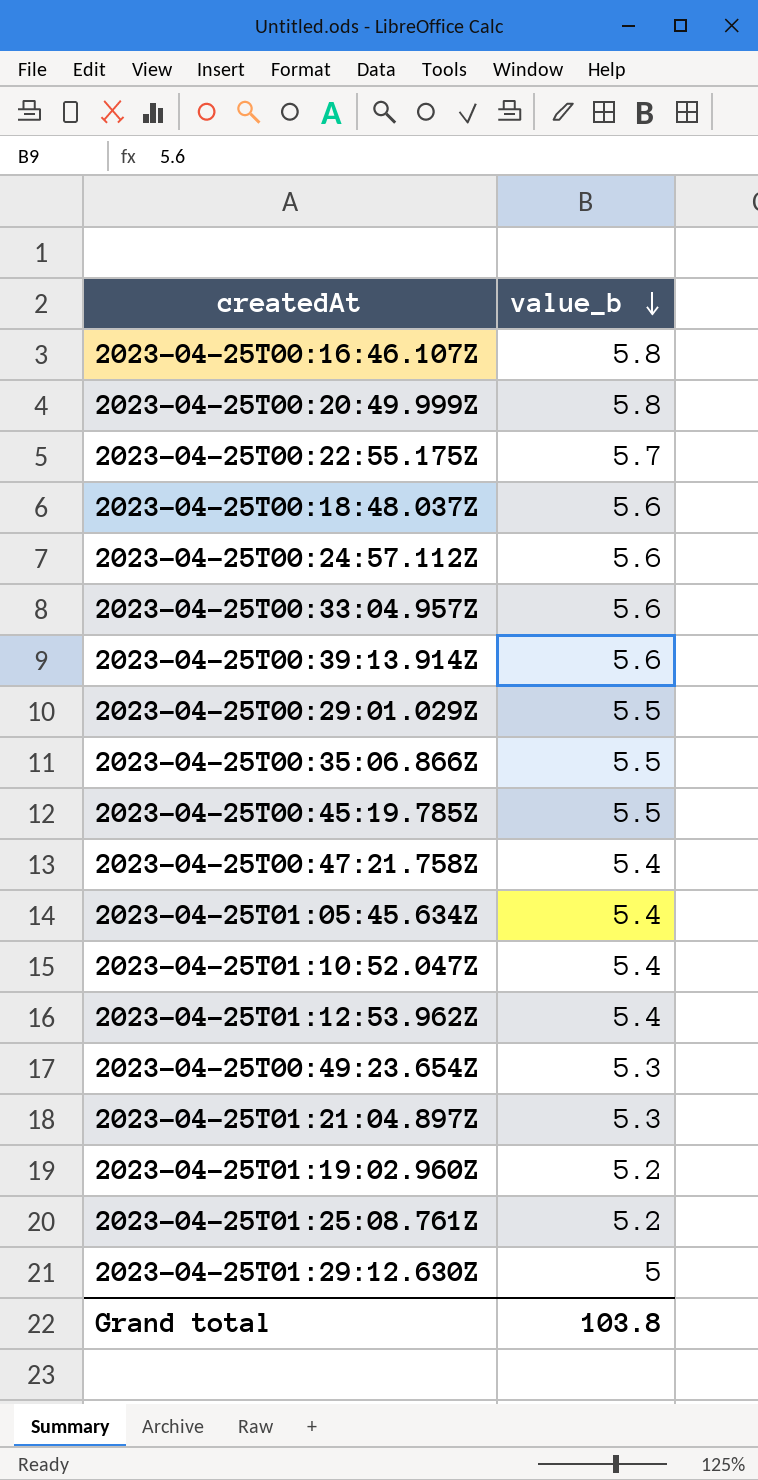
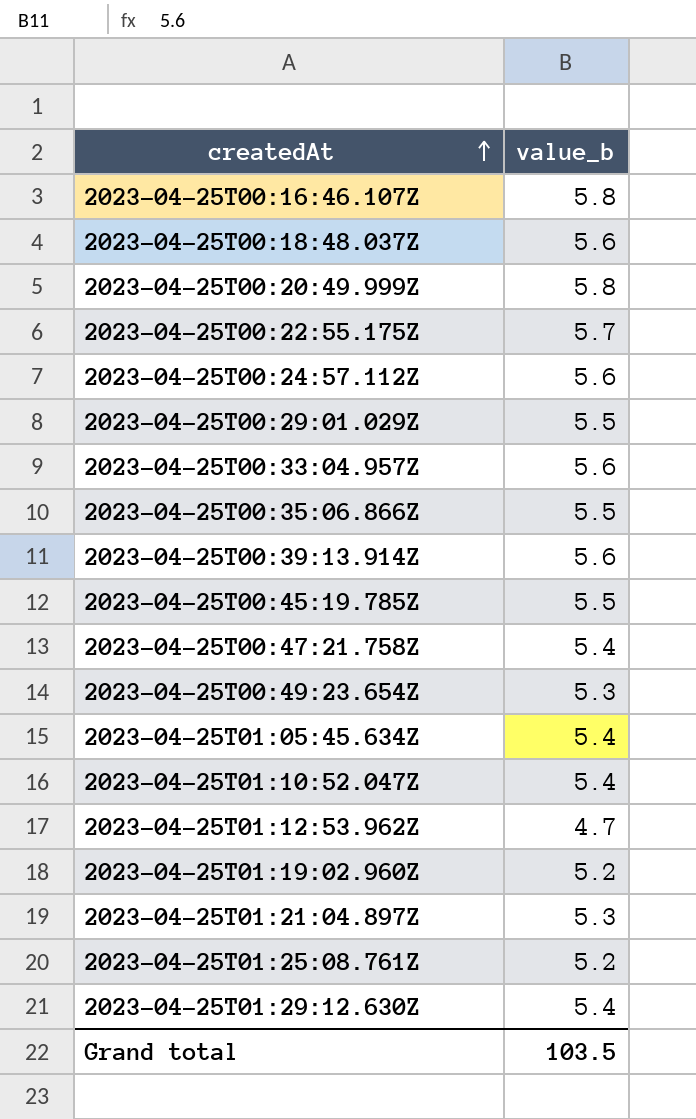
row order: value_b descending -> createdAt ascending
2023-04-25T01:12:53.962Z | value_b: 5.4 -> 4.7
2023-04-25T01:29:12.630Z | value_b: 5 -> 5.4
Grand total | value_b: 103.8 -> 103.5

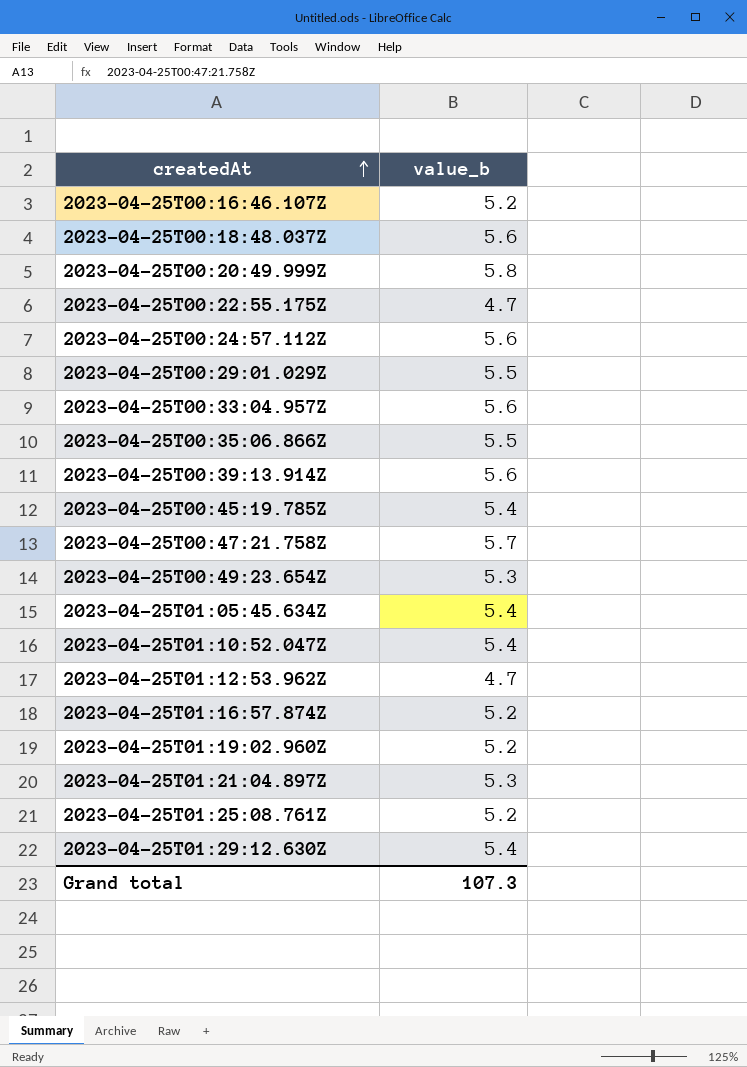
2023-04-25T00:16:46.107Z | value_b: 5.8 -> 5.2
2023-04-25T00:22:55.175Z | value_b: 5.7 -> 4.7
2023-04-25T00:45:19.785Z | value_b: 5.5 -> 5.4
2023-04-25T00:47:21.758Z | value_b: 5.4 -> 5.7
row 2023-04-25T01:16:57.874Z: none -> 5.2
Grand total | value_b: 103.5 -> 107.3

